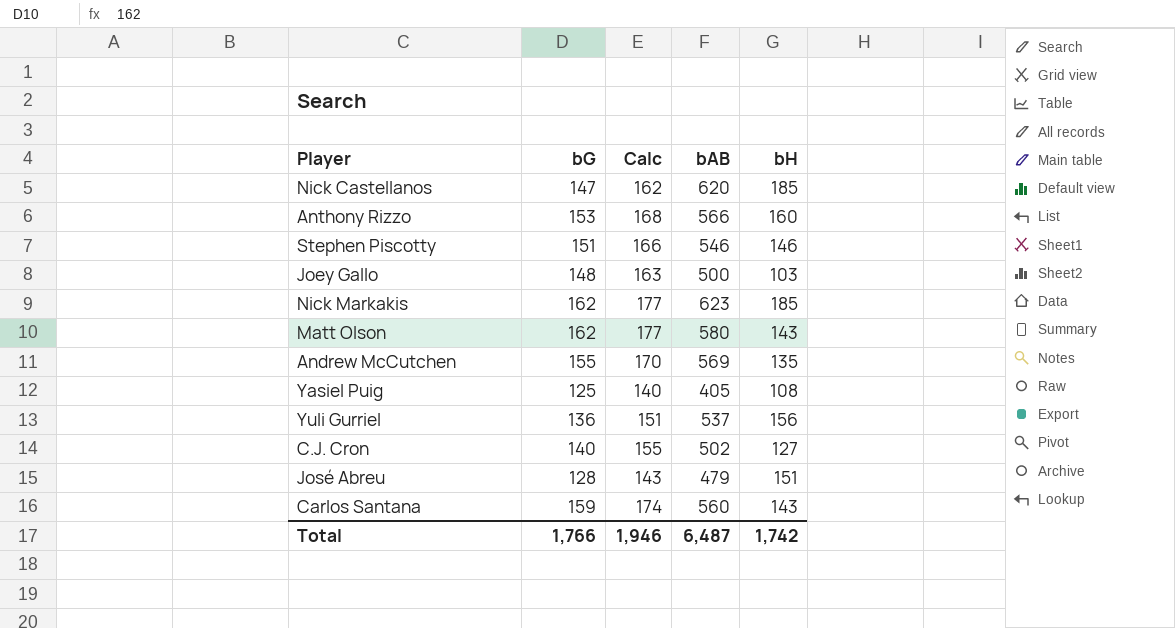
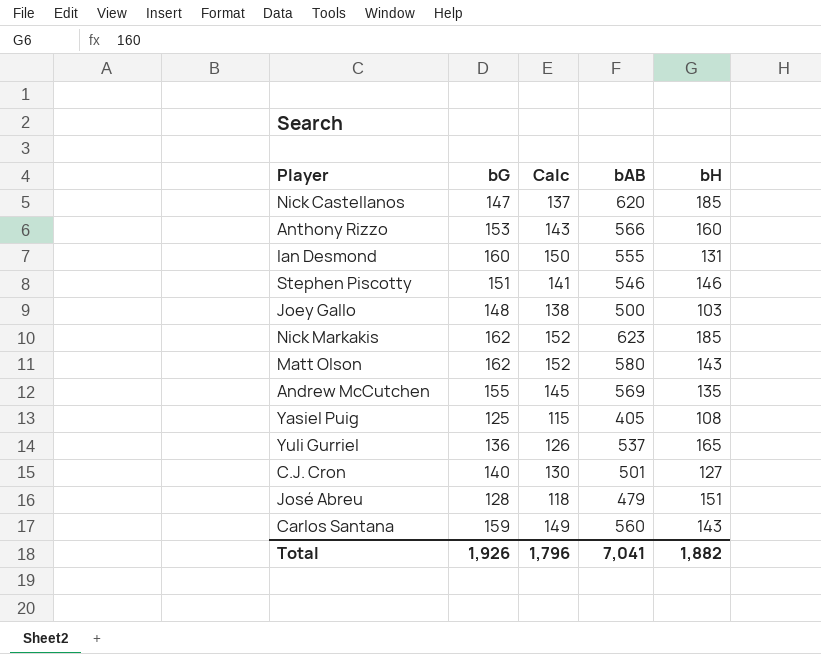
column Calc | formula: [bG] + 15 -> [bG] - 10
row Ian Desmond: none -> 160 | 150 | 555 | 131
Yuli Gurriel | bH: 156 -> 165
C.J. Cron | bAB: 502 -> 501
Total | bG: 1,766 -> 1,926
Total | Calc: 1,946 -> 1,796
Total | bAB: 6,487 -> 7,041
Total | bH: 1,742 -> 1,882

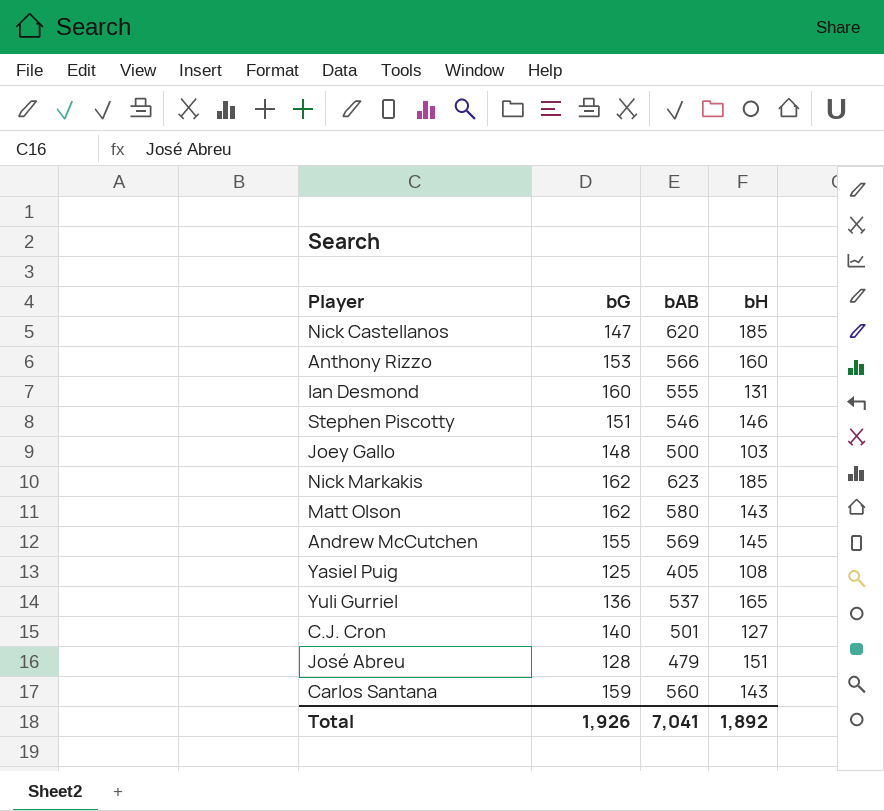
column Calc | formula: [bG] - 10 -> none
Andrew McCutchen | bH: 135 -> 145
Total | bH: 1,882 -> 1,892

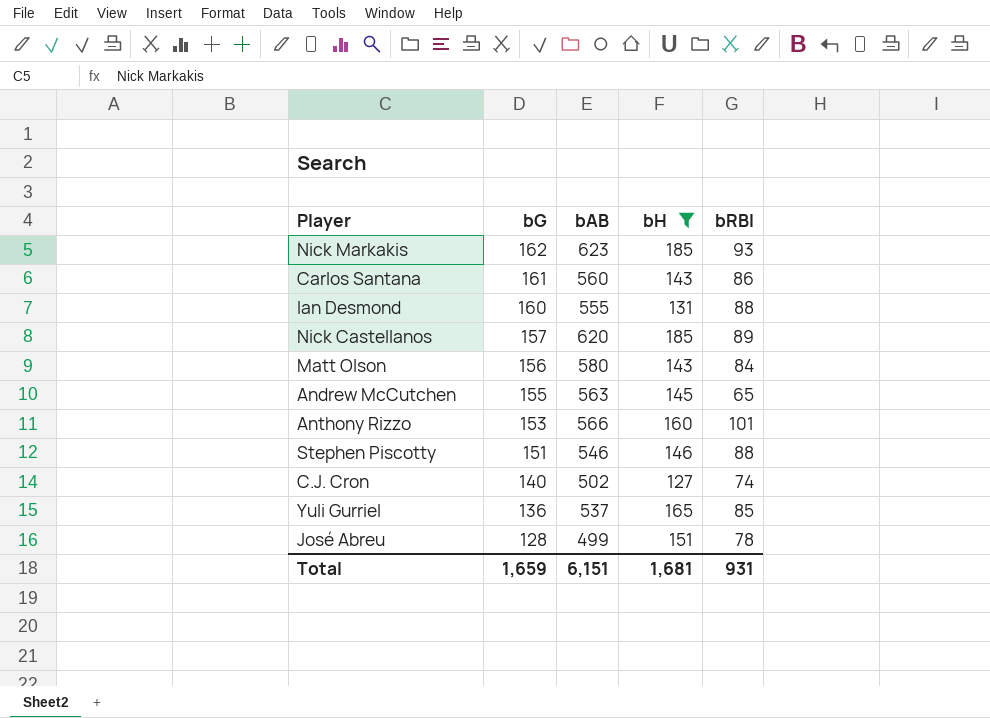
filter: none -> bH >= 127
row order: none -> bG descending
column bRBI | position: none -> 5
Carlos Santana | bG: 159 -> 161
Nick Castellanos | bG: 147 -> 157
Matt Olson | bG: 162 -> 156
Andrew McCutchen | bAB: 569 -> 563
C.J. Cron | bAB: 501 -> 502
José Abreu | bAB: 479 -> 499
Total | bG: 1,926 -> 1,659
Total | bAB: 7,041 -> 6,151
Total | bH: 1,892 -> 1,681

